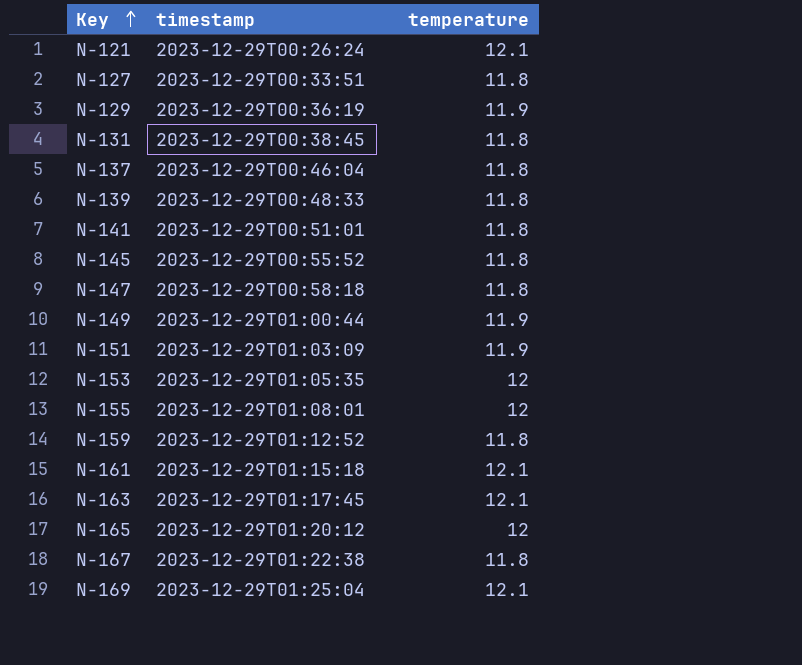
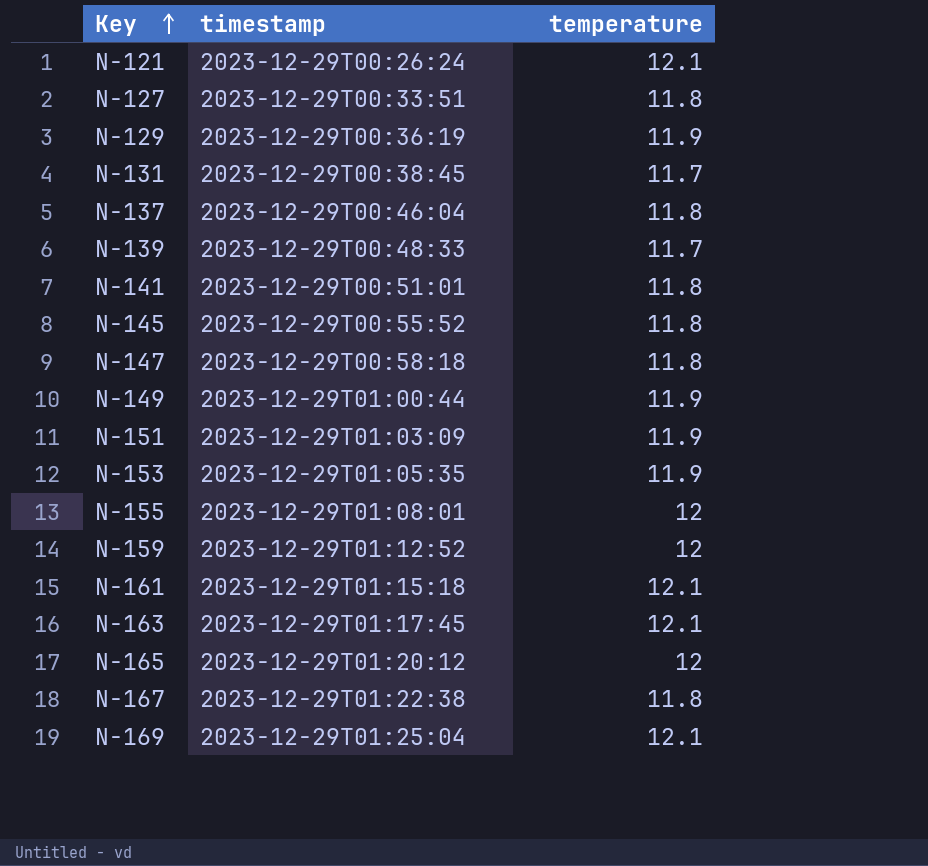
N-131 | temperature: 11.8 -> 11.7
N-139 | temperature: 11.8 -> 11.7
N-153 | temperature: 12 -> 11.9
N-159 | temperature: 11.8 -> 12

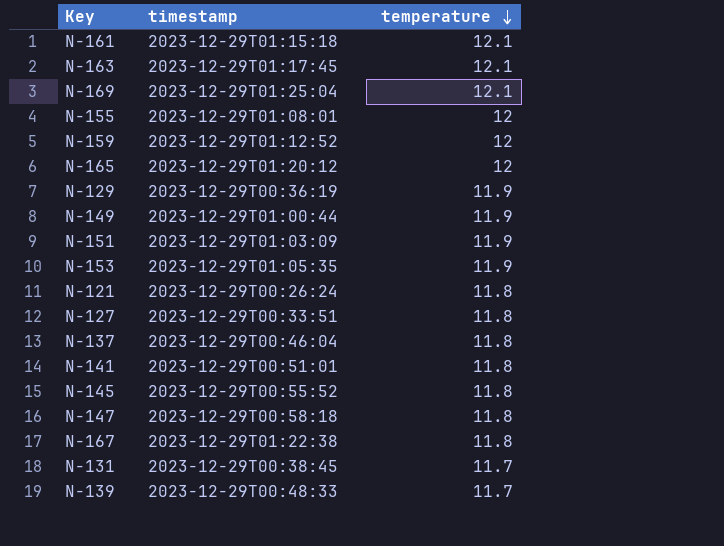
row order: Key ascending -> temperature descending
N-121 | temperature: 12.1 -> 11.8

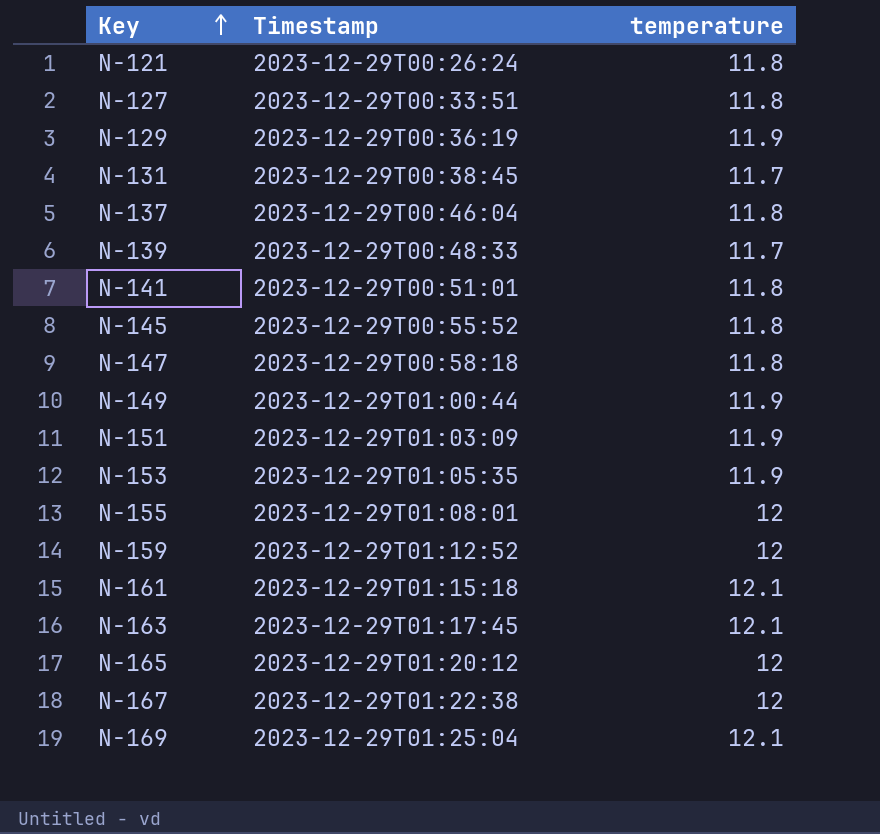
row order: temperature descending -> Key ascending
column name: timestamp -> Timestamp
N-167 | temperature: 11.8 -> 12

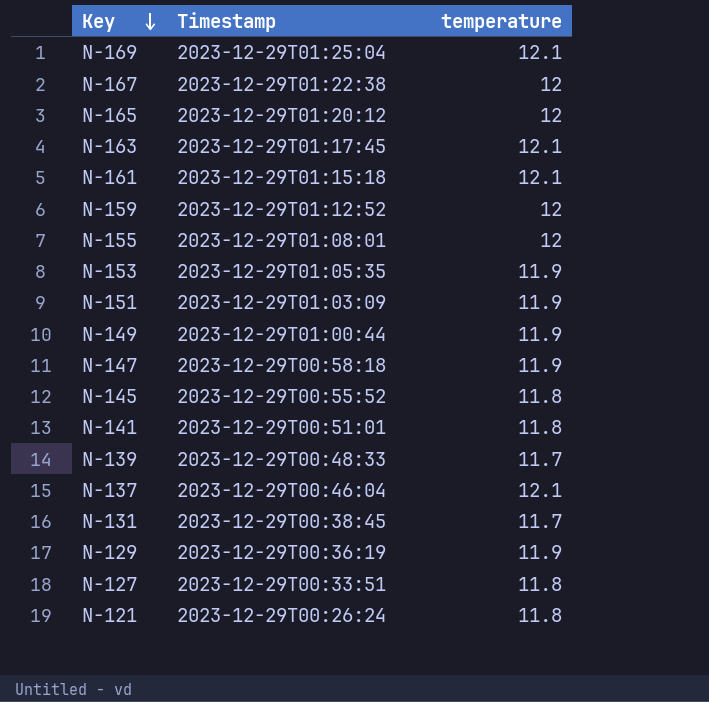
row order: Key ascending -> Key descending
N-147 | temperature: 11.8 -> 11.9
N-137 | temperature: 11.8 -> 12.1

